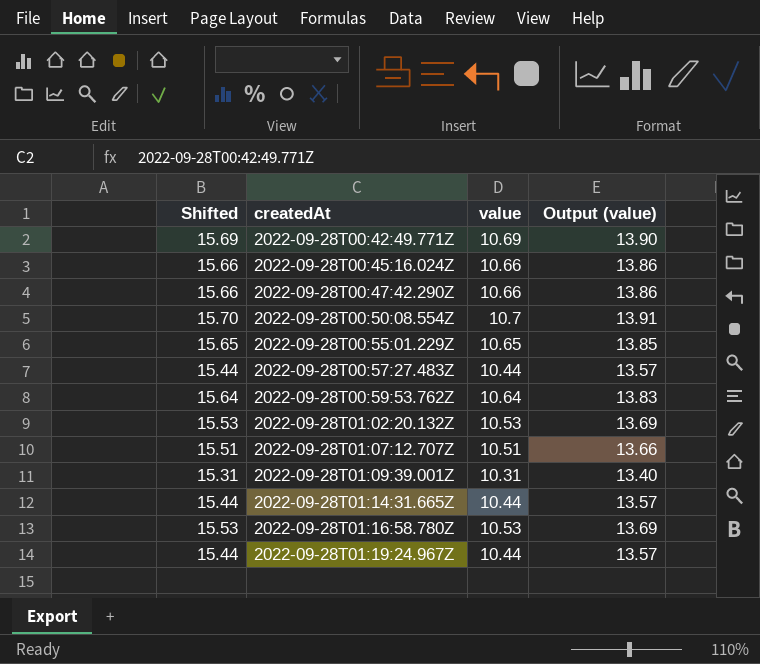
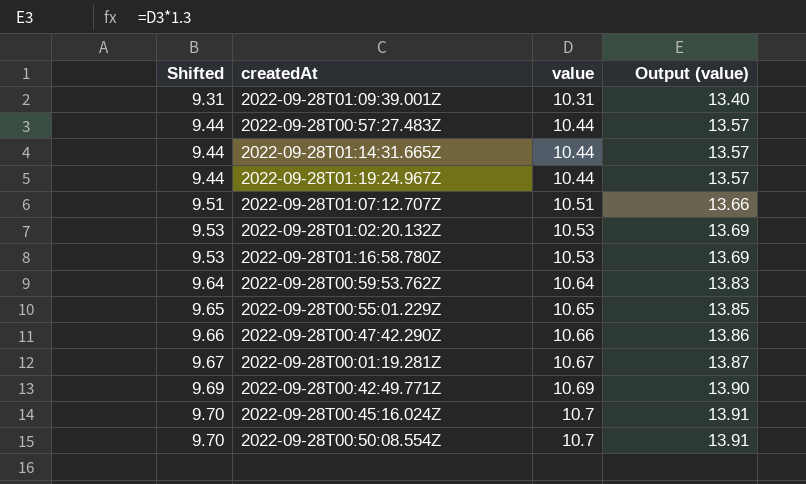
row order: createdAt ascending -> Shifted ascending
column Shifted | formula: [value] + 5 -> [value] - 1
row 2022-09-28T00:01:19.281Z: none -> 9.67 | 10.67 | 13.87
2022-09-28T00:45:16.024Z | value: 10.66 -> 10.7
2022-09-28T00:45:16.024Z | Output (value): 13.86 -> 13.91

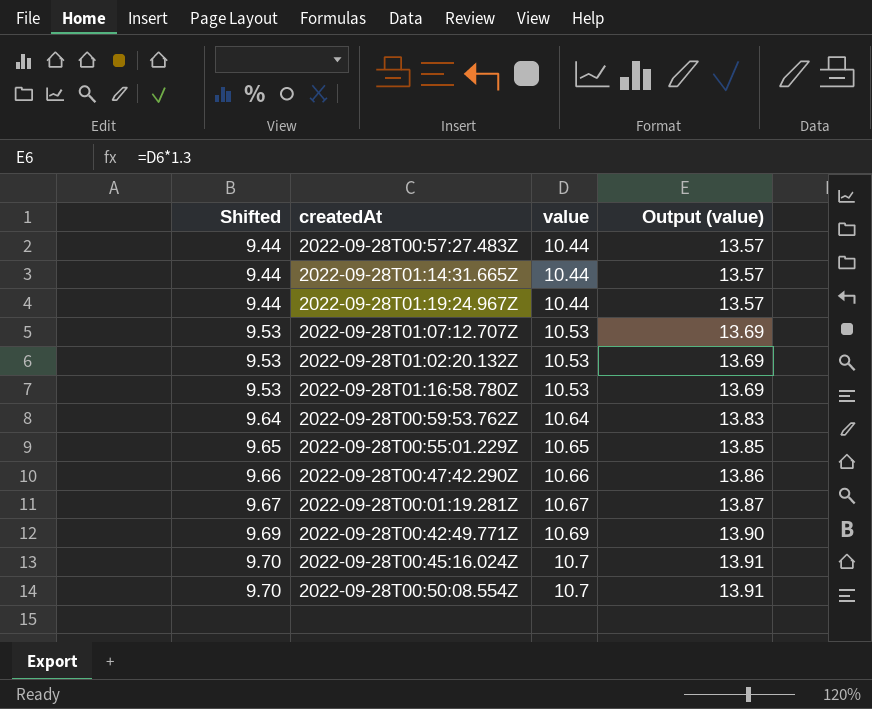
row 2022-09-28T01:09:39.001Z: 9.31 | 10.31 | 13.40 -> none
2022-09-28T01:07:12.707Z | Shifted: 9.51 -> 9.53
2022-09-28T01:07:12.707Z | value: 10.51 -> 10.53
2022-09-28T01:07:12.707Z | Output (value): 13.66 -> 13.69

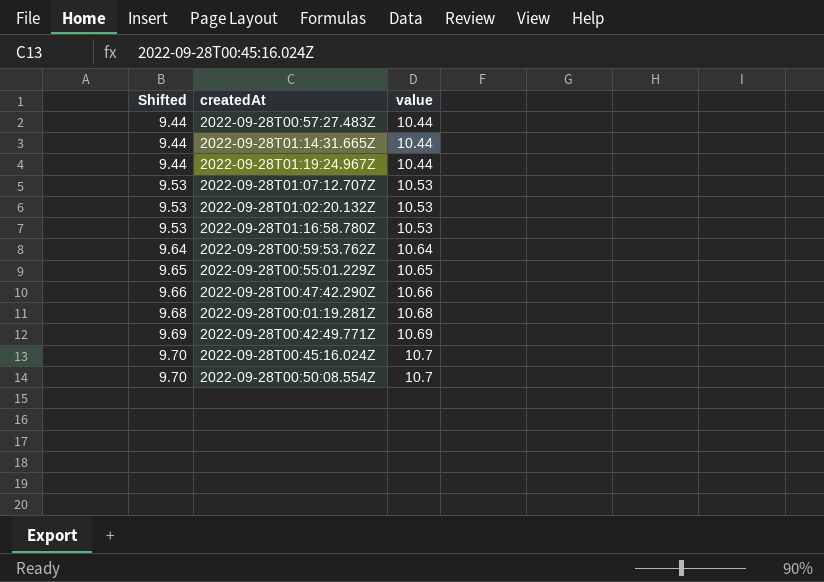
column Output (value) | formula: [value] * 1.3 -> none
2022-09-28T00:01:19.281Z | Shifted: 9.67 -> 9.68
2022-09-28T00:01:19.281Z | value: 10.67 -> 10.68

